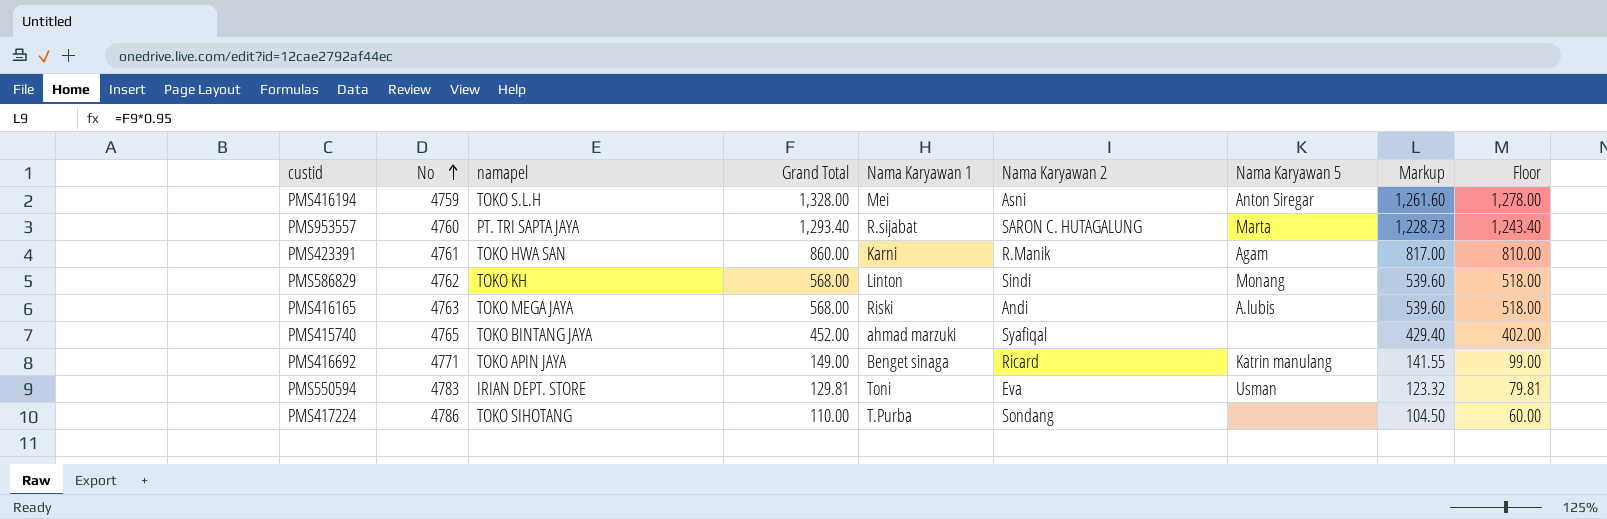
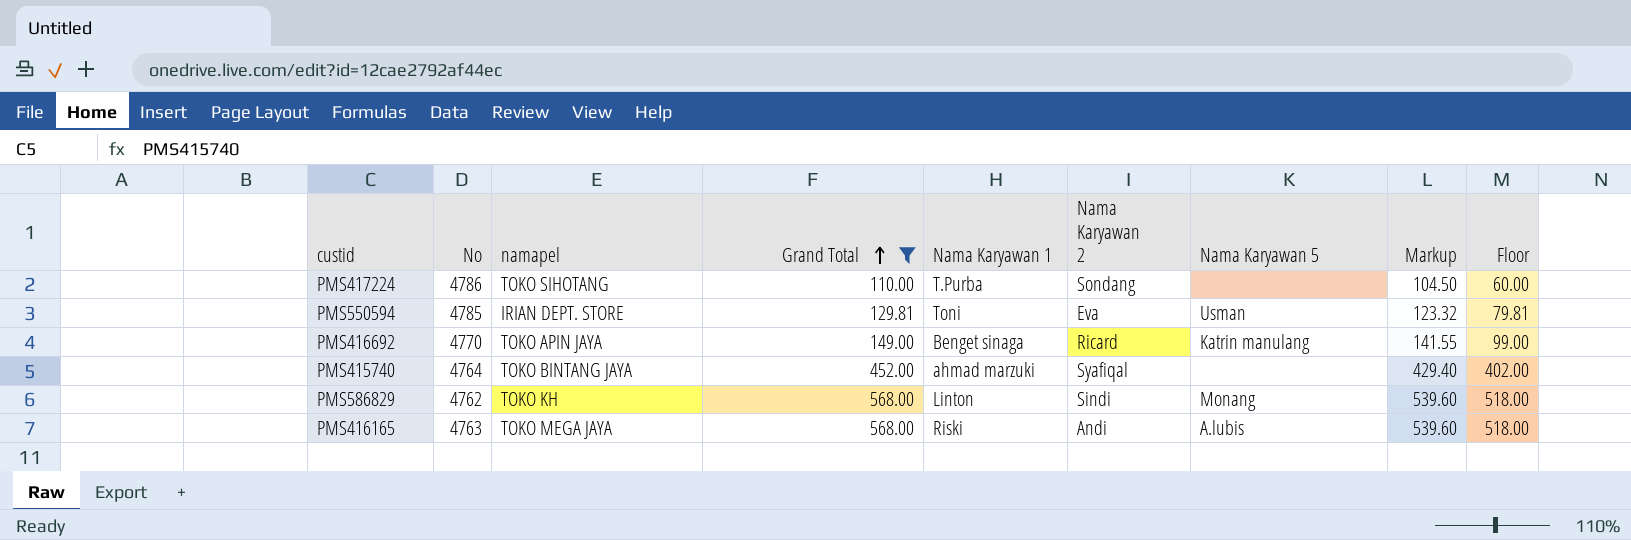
filter: none -> Grand Total <= 568.00
row order: No ascending -> Grand Total ascending
PMS550594 | No: 4783 -> 4785
PMS416692 | No: 4771 -> 4770
PMS415740 | No: 4765 -> 4764

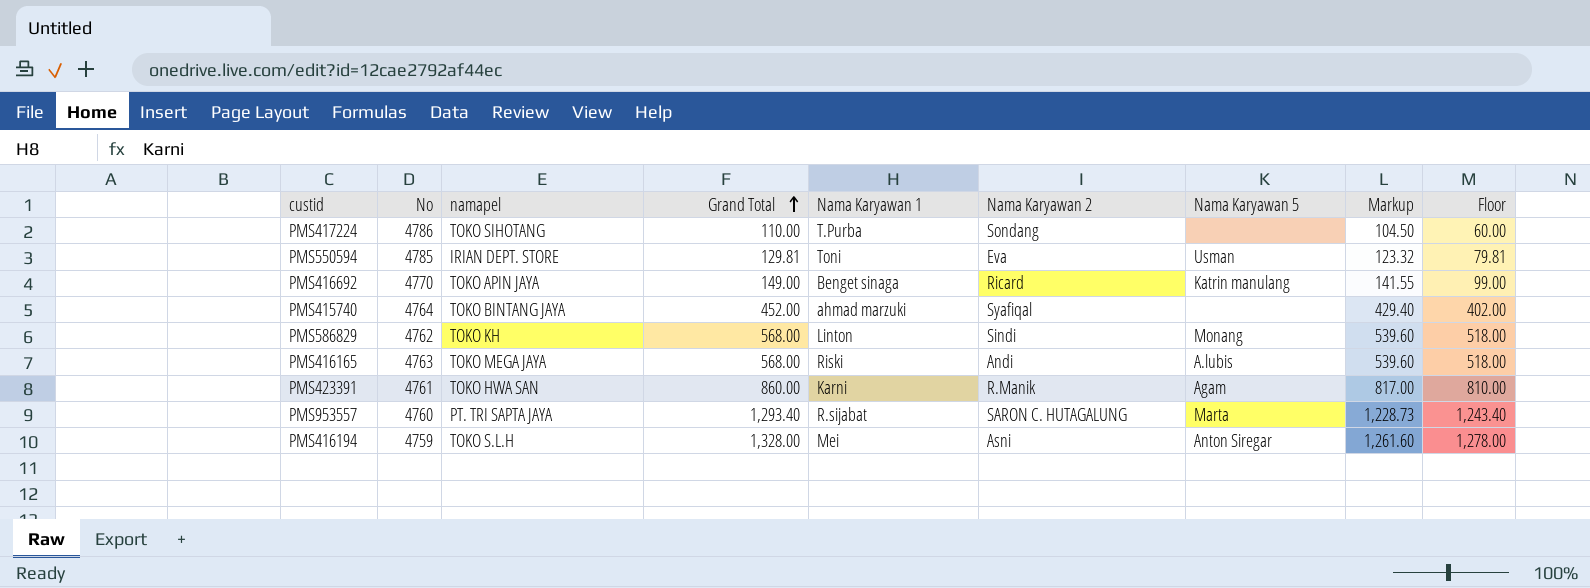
filter: Grand Total <= 568.00 -> none

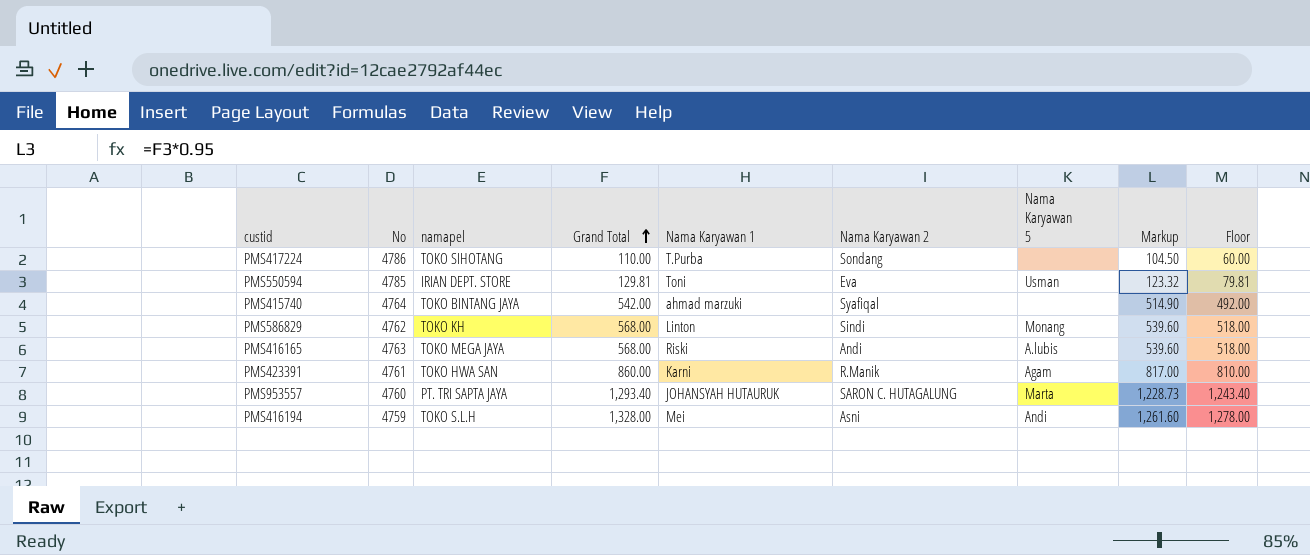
row PMS416692: 4770 | TOKO APIN JAYA | 149.00 | Benget sinaga | Ricard | Katrin manulang | 141.55 | 99.00 -> none
PMS415740 | Grand Total: 452.00 -> 542.00
PMS415740 | Markup: 429.40 -> 514.90
PMS415740 | Floor: 402.00 -> 492.00
PMS953557 | Nama Karyawan 1: R.sijabat -> JOHANSYAH HUTAURUK
PMS416194 | Nama Karyawan 5: Anton Siregar -> Andi

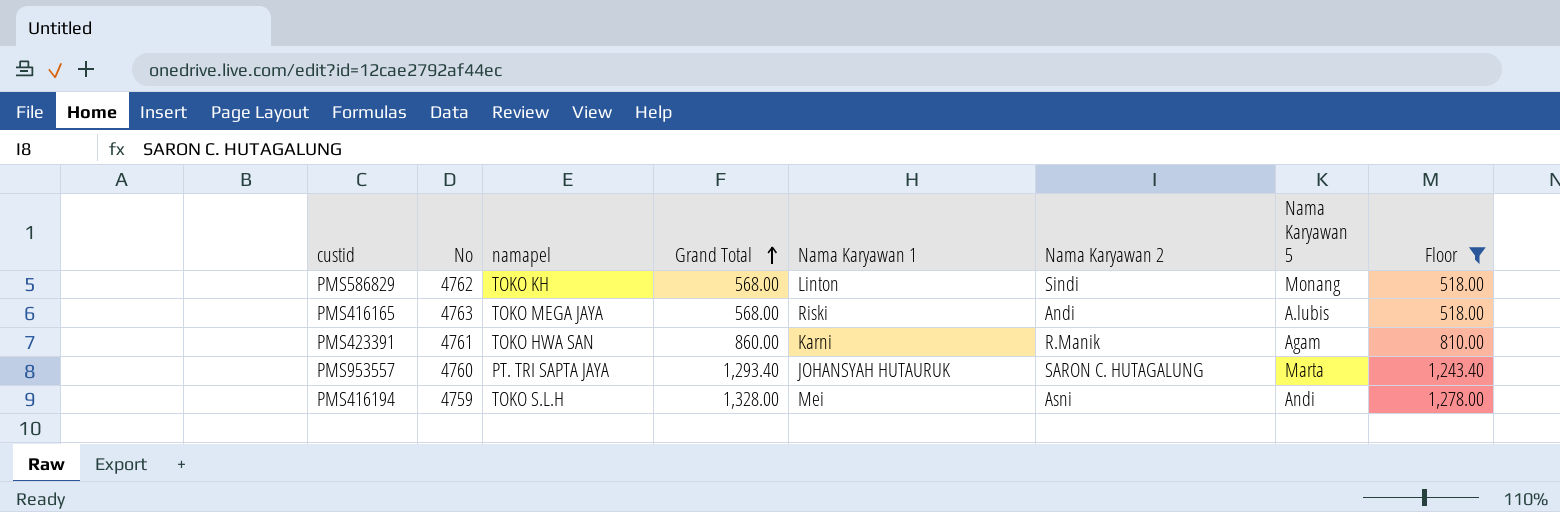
filter: none -> Floor >= 518.00
column Markup | formula: [Grand Total] * 0.95 -> none

